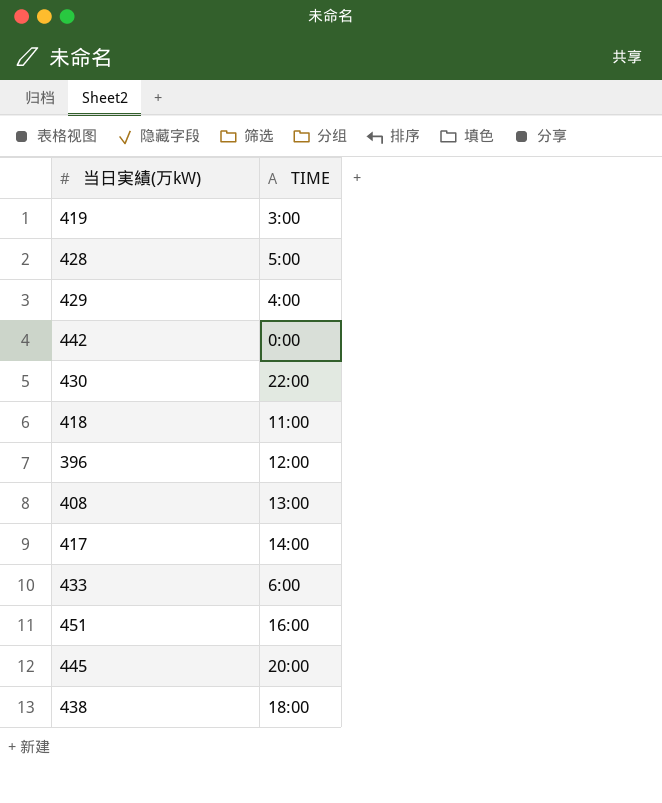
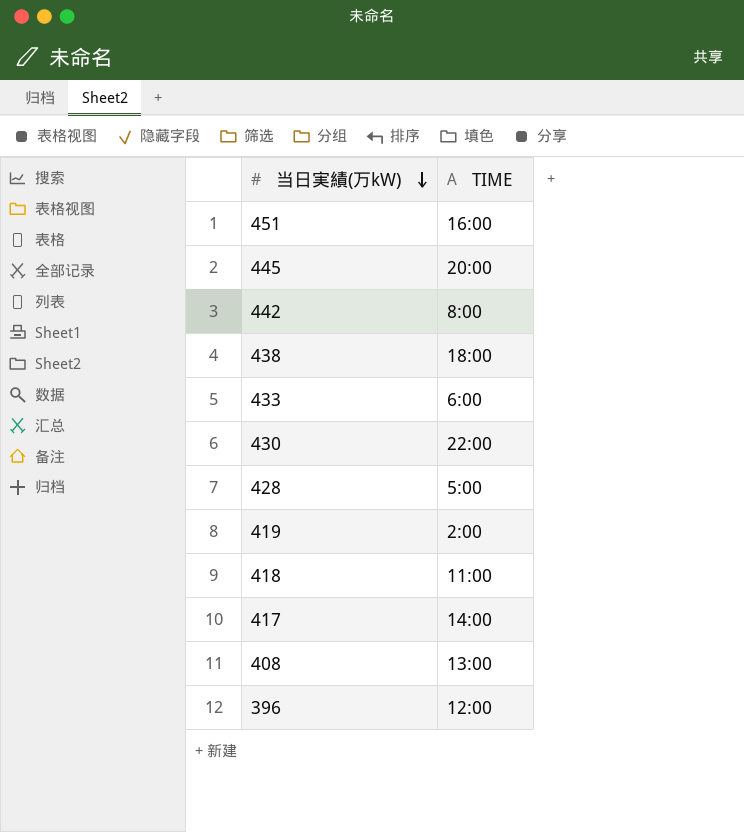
row order: none -> 当日実績(万kW) descending
row 429: 4:00 -> none
442 | TIME: 0:00 -> 8:00
419 | TIME: 3:00 -> 2:00

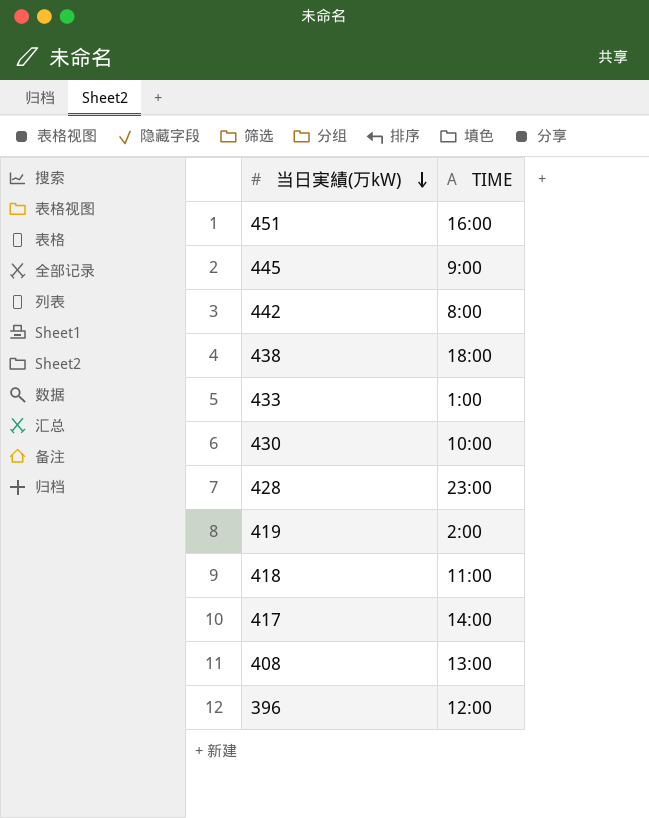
445 | TIME: 20:00 -> 9:00
433 | TIME: 6:00 -> 1:00
430 | TIME: 22:00 -> 10:00
428 | TIME: 5:00 -> 23:00

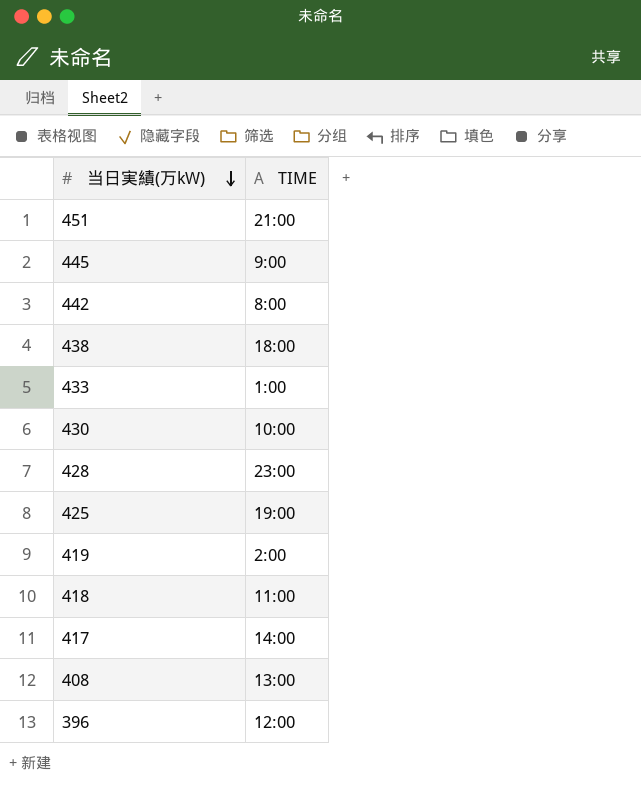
451 | TIME: 16:00 -> 21:00
row 425: none -> 19:00

